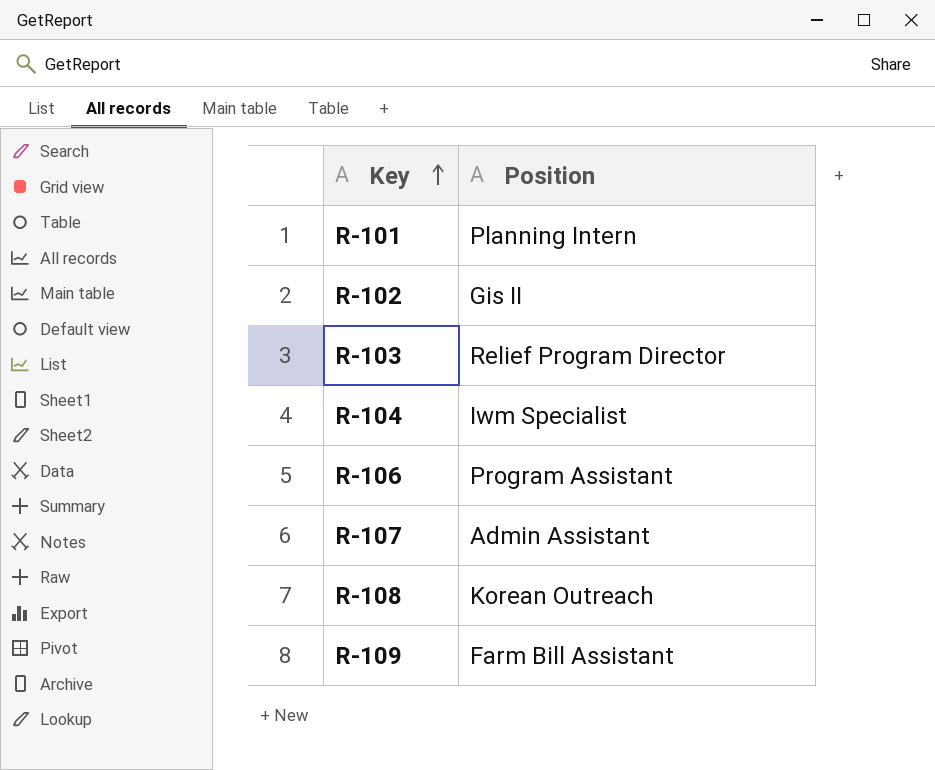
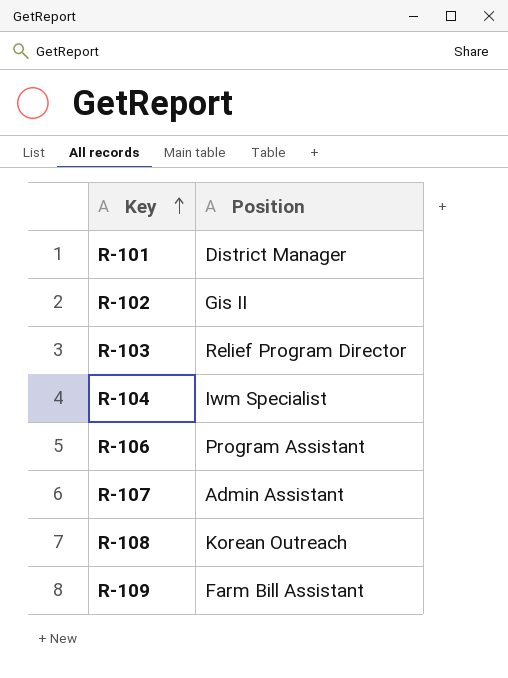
R-101 | Position: Planning Intern -> District Manager

